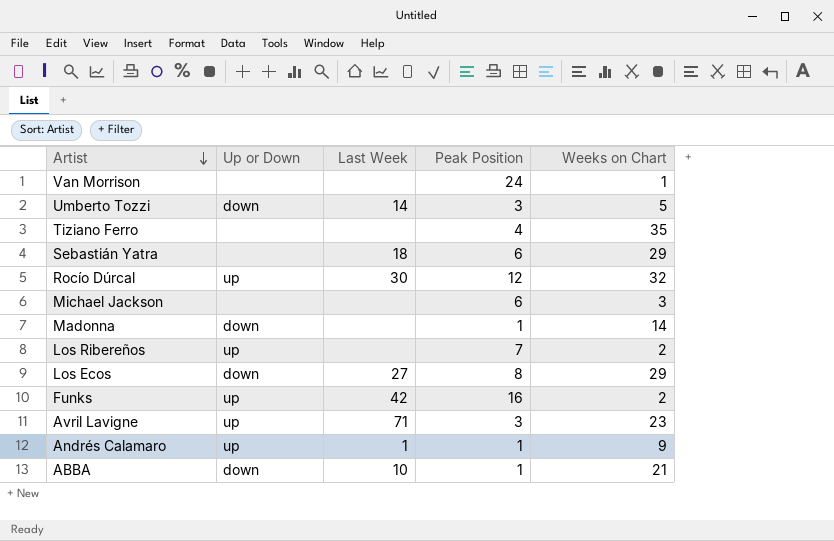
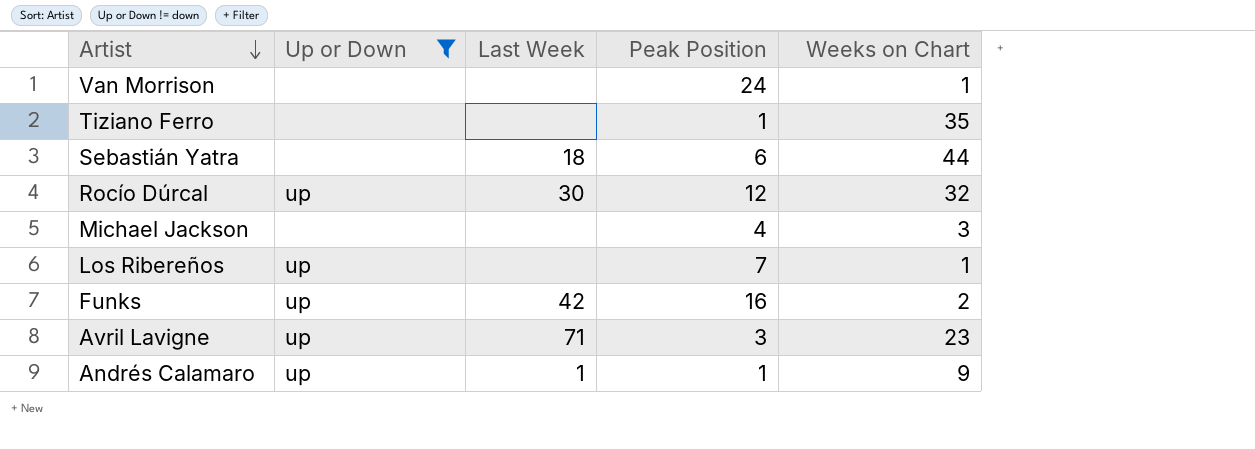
filter: none -> Up or Down != down
Tiziano Ferro | Peak Position: 4 -> 1
Sebastián Yatra | Weeks on Chart: 29 -> 44
Michael Jackson | Peak Position: 6 -> 4
Los Ribereños | Weeks on Chart: 2 -> 1

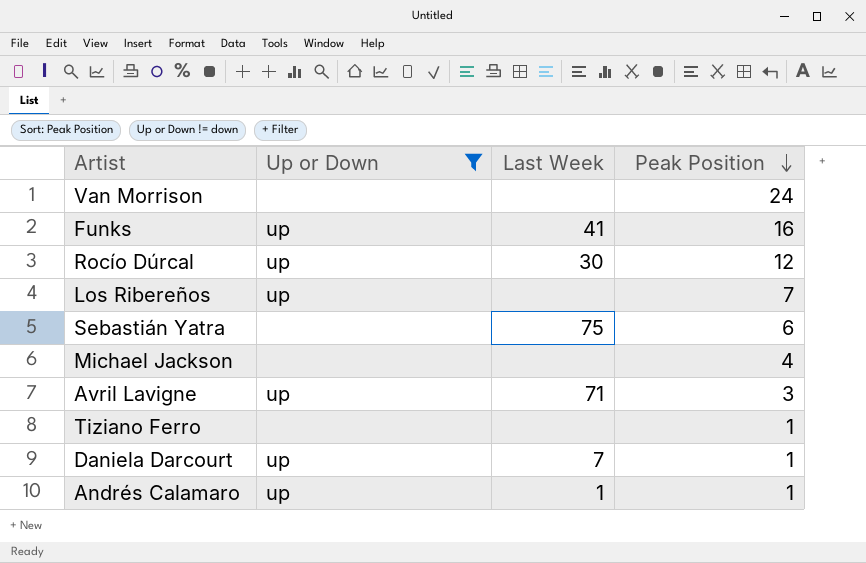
row order: Artist descending -> Peak Position descending
column Weeks on Chart | position: 5 -> none
Funks | Last Week: 42 -> 41
Sebastián Yatra | Last Week: 18 -> 75
row Daniela Darcourt: none -> up | 7 | 1

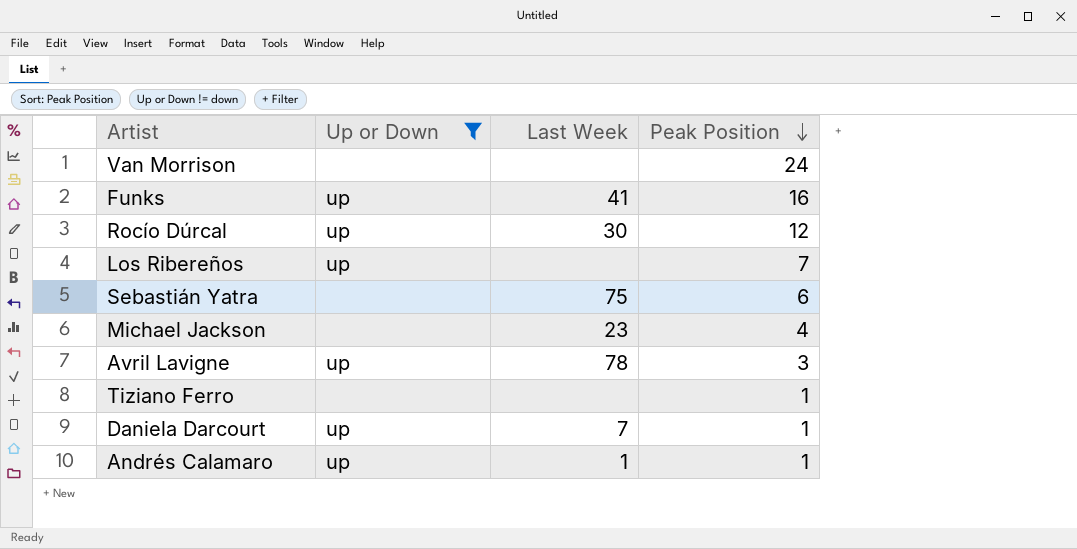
Michael Jackson | Last Week: none -> 23
Avril Lavigne | Last Week: 71 -> 78

